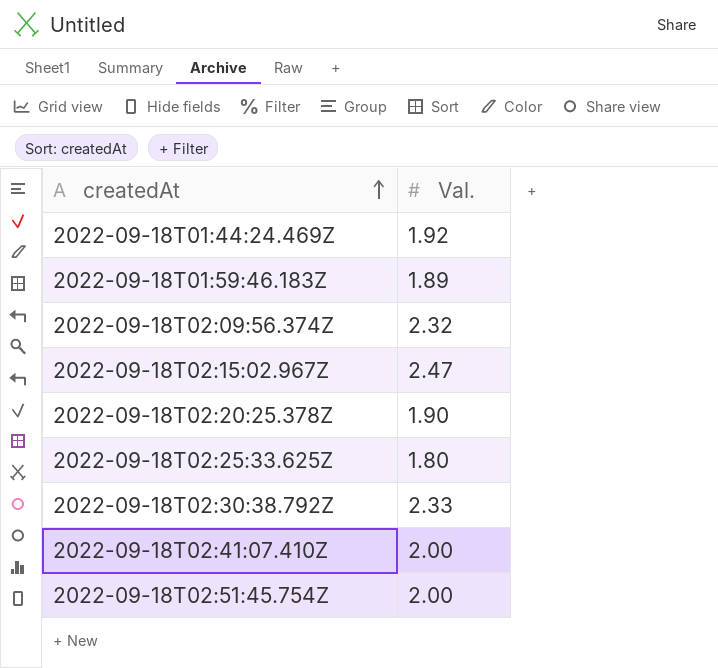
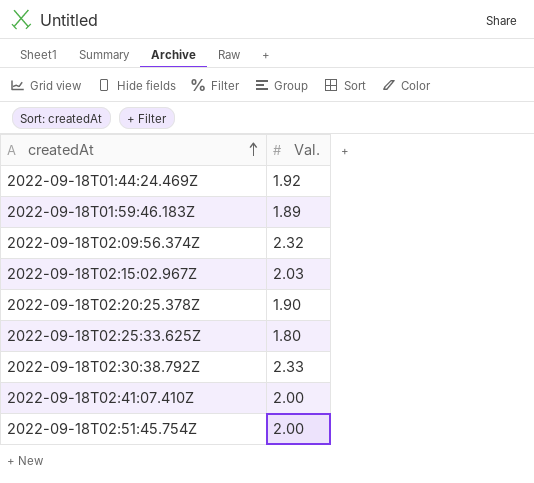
2022-09-18T02:15:02.967Z | Val.: 2.47 -> 2.03

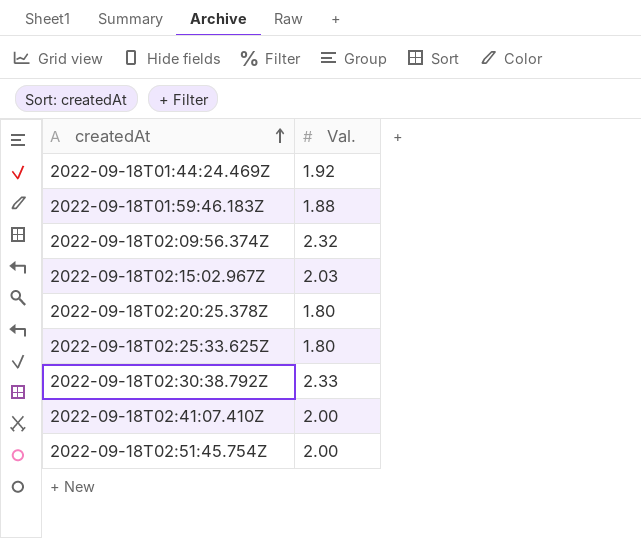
2022-09-18T01:59:46.183Z | Val.: 1.89 -> 1.88
2022-09-18T02:20:25.378Z | Val.: 1.90 -> 1.80

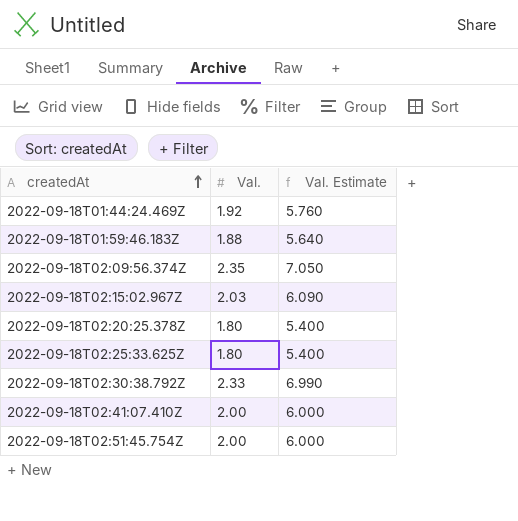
column Val. Estimate | formula: none -> [Val.] * 3
2022-09-18T02:09:56.374Z | Val.: 2.32 -> 2.35

